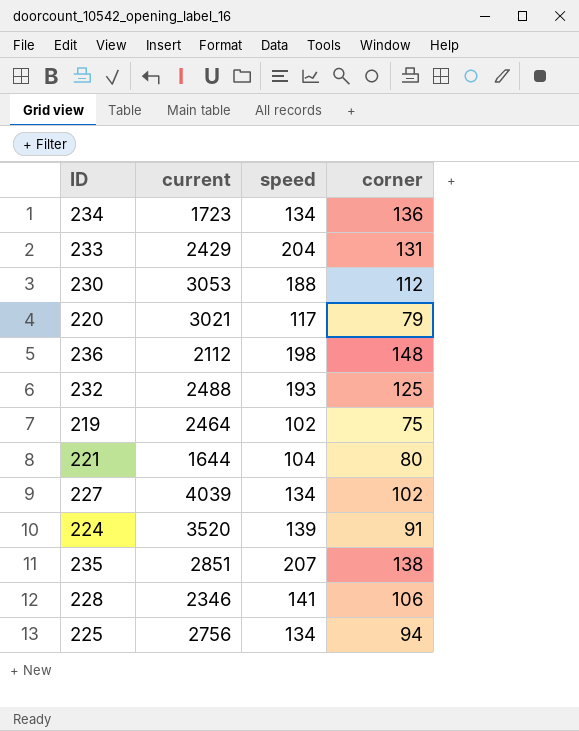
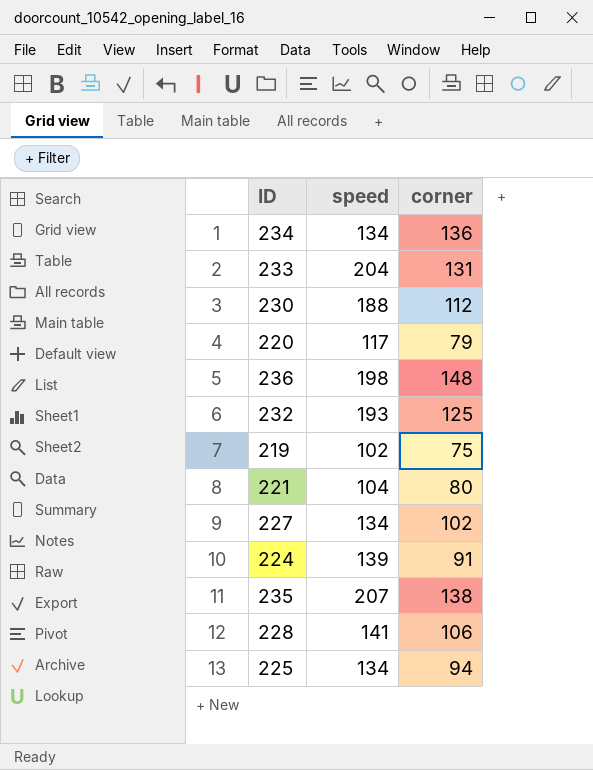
column current | position: 2 -> none

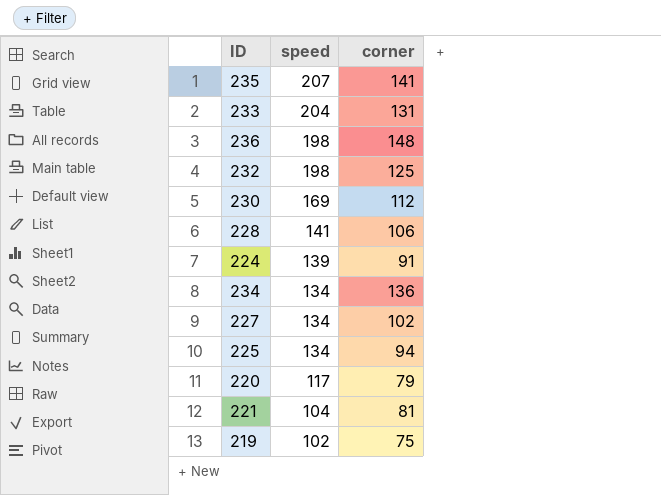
row order: none -> speed descending
235 | corner: 138 -> 141
232 | speed: 193 -> 198
230 | speed: 188 -> 169
221 | corner: 80 -> 81

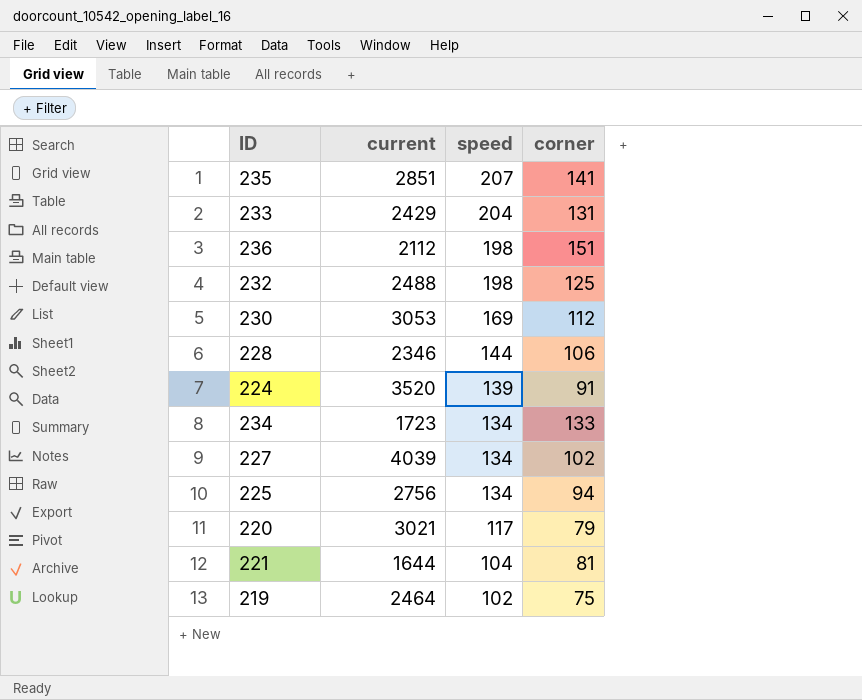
column current | position: none -> 2
236 | corner: 148 -> 151
228 | speed: 141 -> 144
234 | corner: 136 -> 133

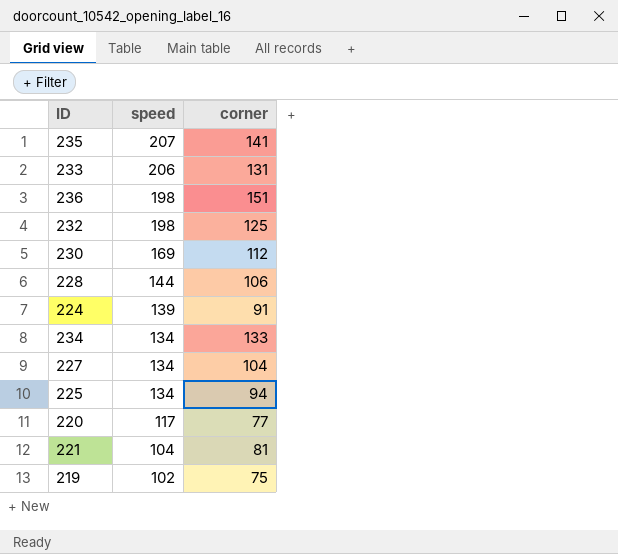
column current | position: 2 -> none
233 | speed: 204 -> 206
227 | corner: 102 -> 104
220 | corner: 79 -> 77

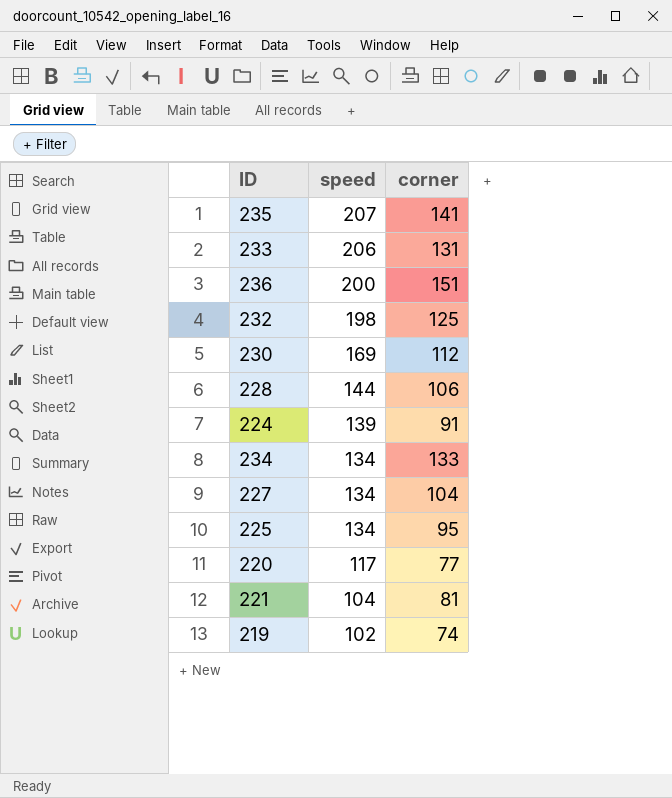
236 | speed: 198 -> 200
225 | corner: 94 -> 95
219 | corner: 75 -> 74

